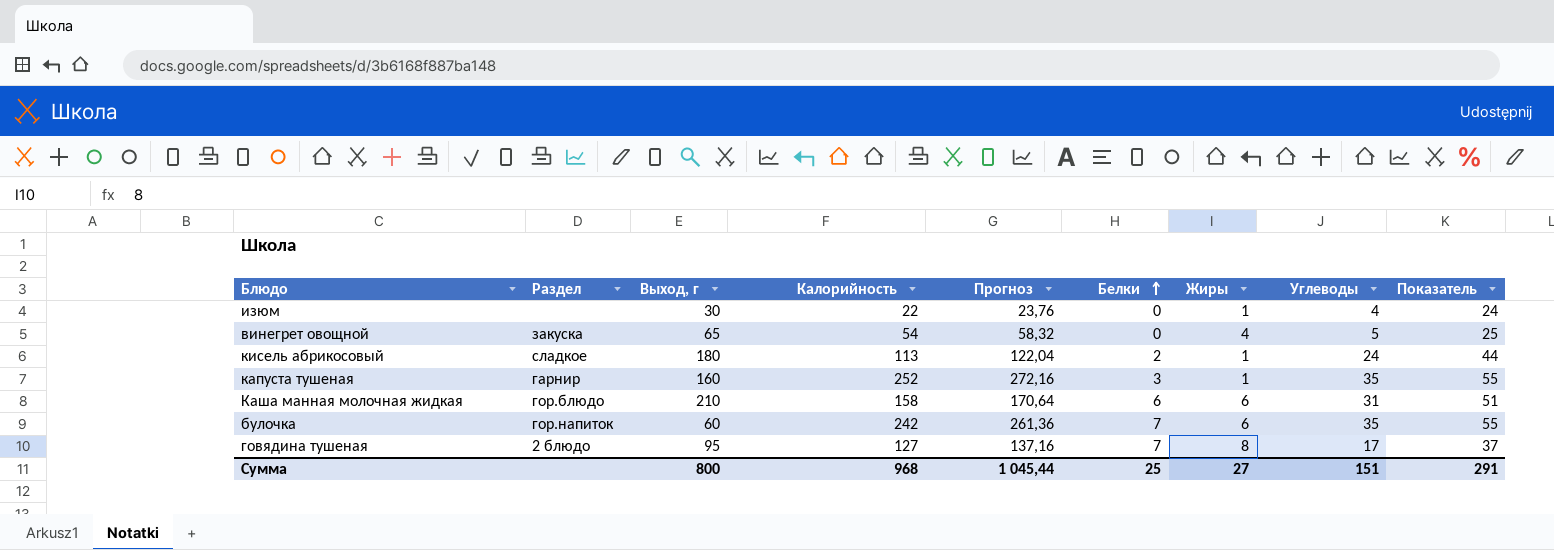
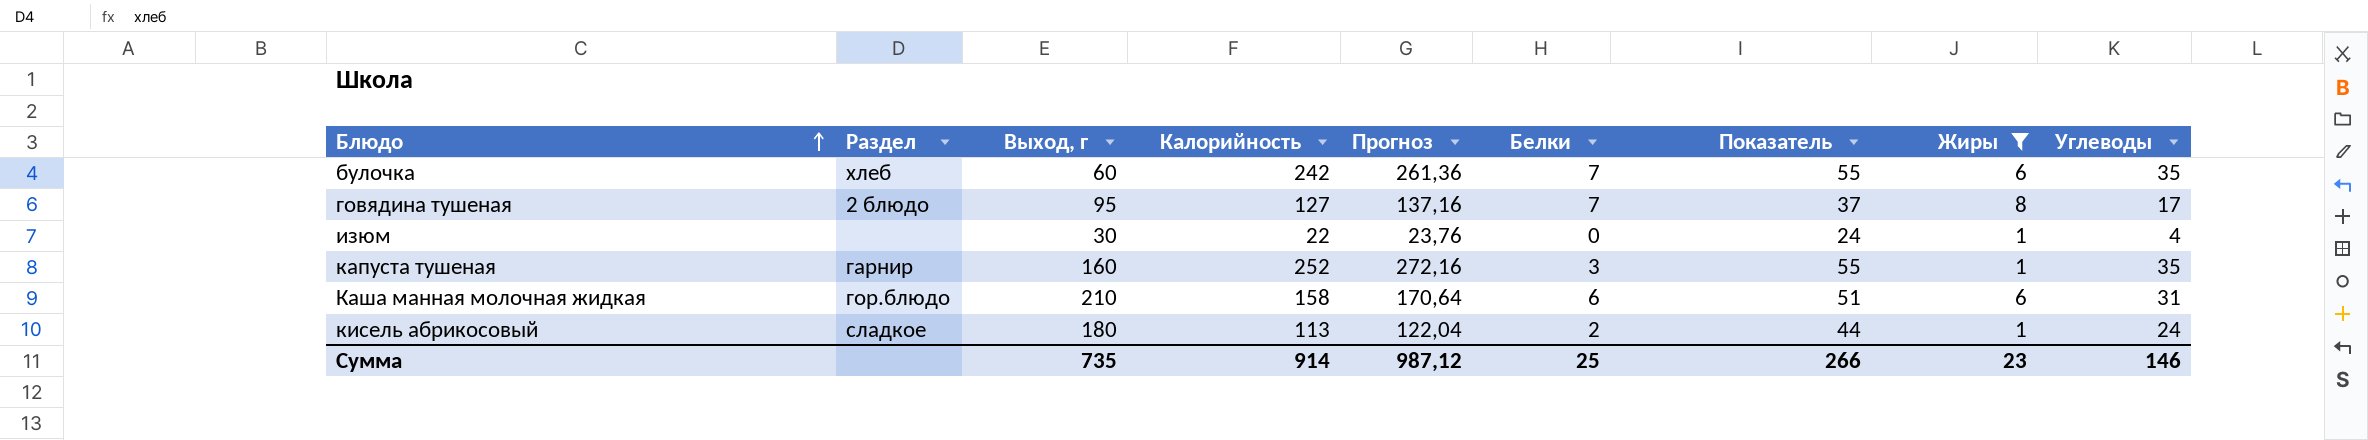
filter: none -> Жиры != 4
row order: Белки ascending -> Блюдо ascending
column Показатель | position: 9 -> 7
булочка | Раздел: гор.напиток -> хлеб
Сумма | Выход, г: 800 -> 735
Сумма | Калорийность: 968 -> 914
Сумма | Прогноз: 1 045,44 -> 987,12
Сумма | Показатель: 291 -> 266
Сумма | Жиры: 27 -> 23
Сумма | Углеводы: 151 -> 146

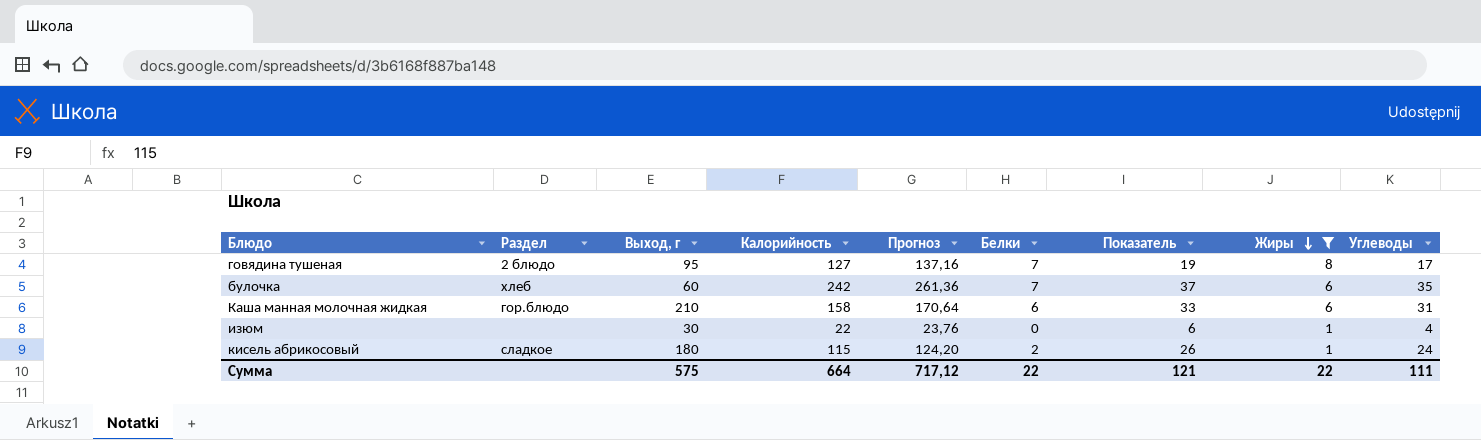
row order: Блюдо ascending -> Жиры descending
column Показатель | formula: [Углеводы] + 20 -> [Углеводы] + 2
row капуста тушеная: гарнир | 160 | 252 | 272,16 | 3 | 55 | 1 | 35 -> none
кисель абрикосовый | Калорийность: 113 -> 115
кисель абрикосовый | Прогноз: 122,04 -> 124,20
Сумма | Выход, г: 735 -> 575
Сумма | Калорийность: 914 -> 664
Сумма | Прогноз: 987,12 -> 717,12
Сумма | Белки: 25 -> 22
Сумма | Показатель: 266 -> 121
Сумма | Жиры: 23 -> 22
Сумма | Углеводы: 146 -> 111

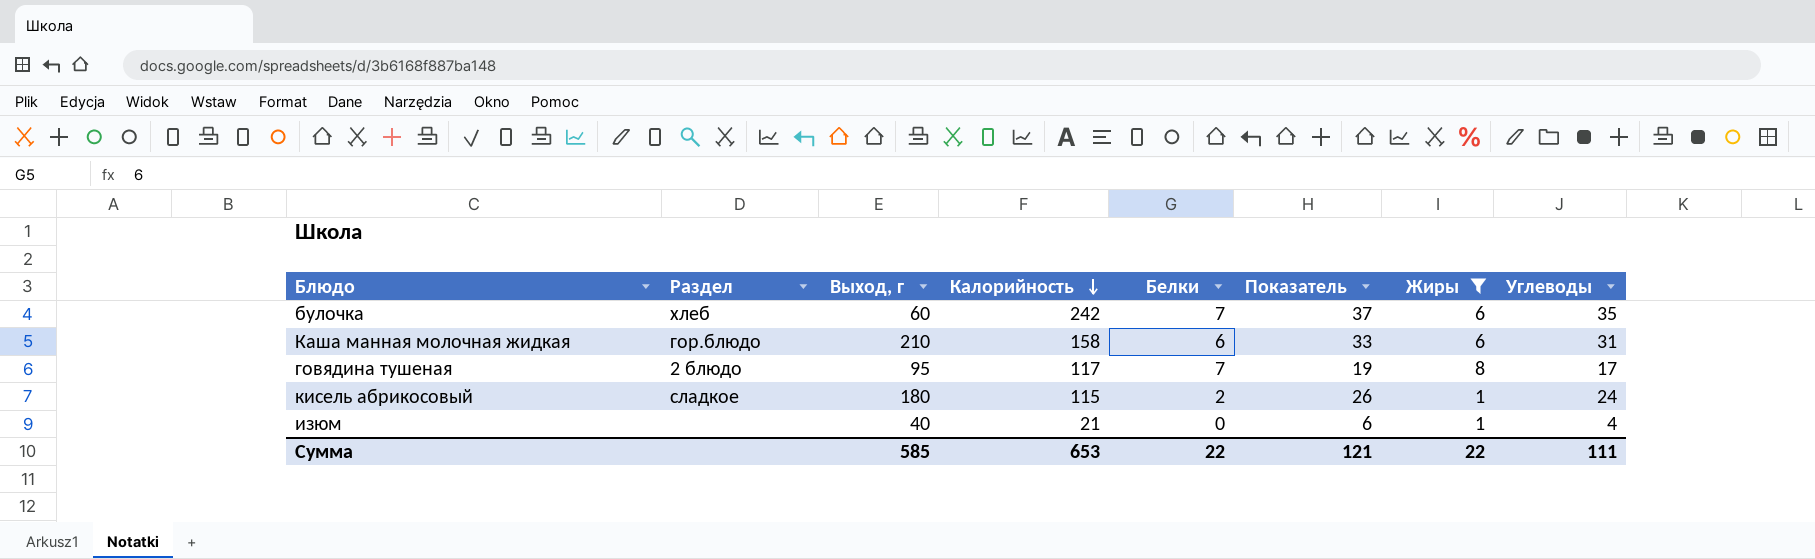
row order: Жиры descending -> Калорийность descending
column Прогноз | formula: [Калорийность] * 1,08 -> none
говядина тушеная | Калорийность: 127 -> 117
изюм | Выход, г: 30 -> 40
изюм | Калорийность: 22 -> 21
Сумма | Выход, г: 575 -> 585
Сумма | Калорийность: 664 -> 653

